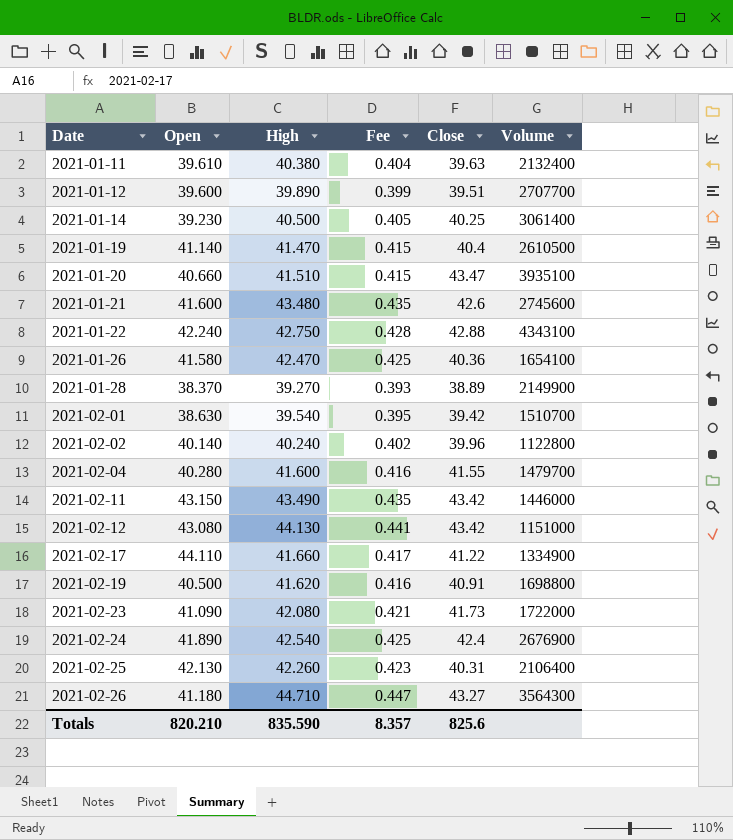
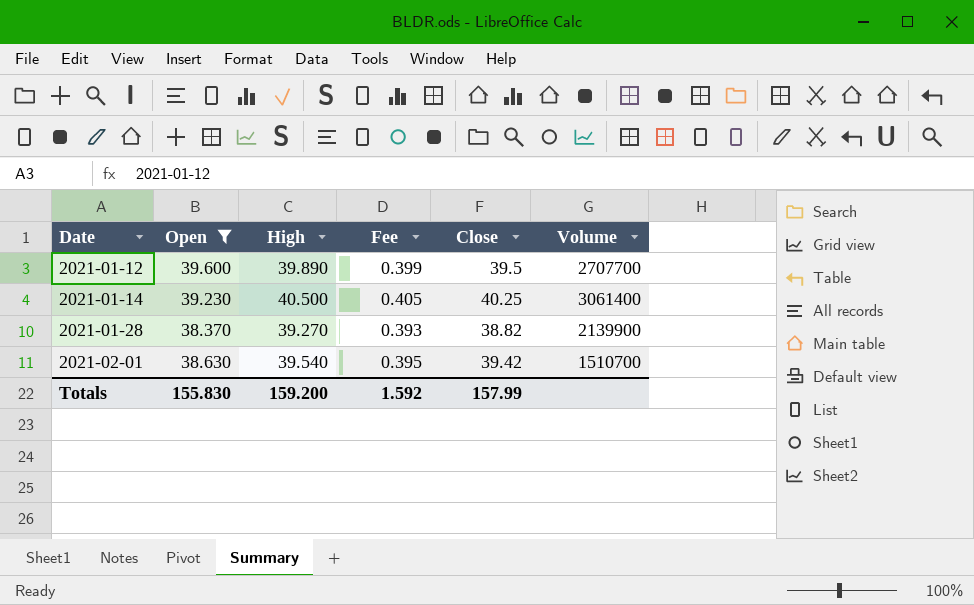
filter: none -> Open <= 39.600
2021-01-12 | Close: 39.51 -> 39.5
2021-01-28 | Close: 38.89 -> 38.82
2021-01-28 | Volume: 2149900 -> 2139900
Totals | Open: 820.210 -> 155.830
Totals | High: 835.590 -> 159.200
Totals | Fee: 8.357 -> 1.592
Totals | Close: 825.6 -> 157.99

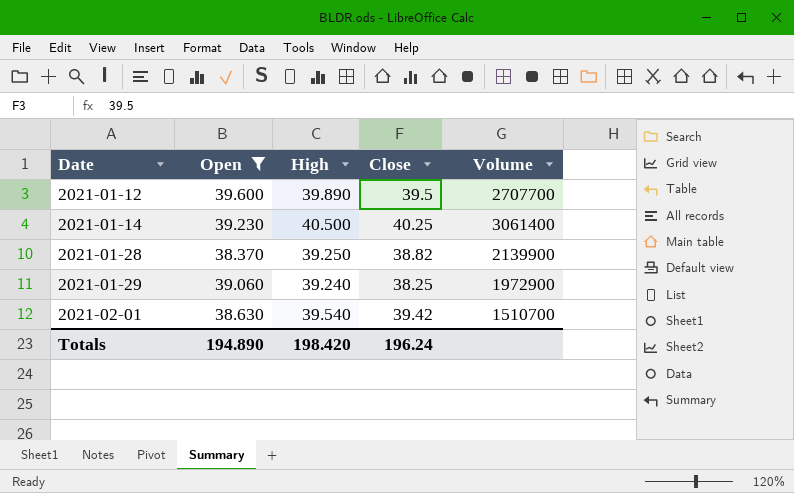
column Fee | formula: [High] * 0.01 -> none
2021-01-28 | High: 39.270 -> 39.250
row 2021-01-29: none -> 39.060 | 39.240 | 38.25 | 1972900
Totals | Open: 155.830 -> 194.890
Totals | High: 159.200 -> 198.420
Totals | Close: 157.99 -> 196.24

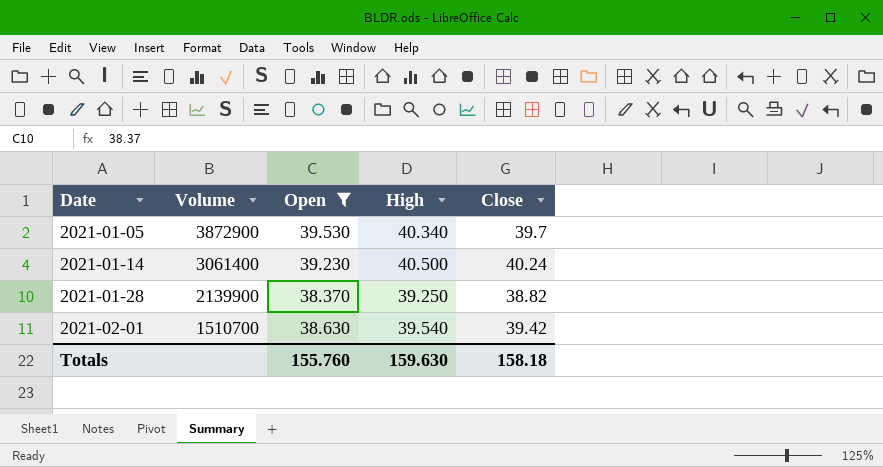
column Volume | position: 5 -> 2
row 2021-01-12: 39.600 | 39.890 | 39.5 | 2707700 -> none
row 2021-01-29: 39.060 | 39.240 | 38.25 | 1972900 -> none
row 2021-01-05: none -> 3872900 | 39.530 | 40.340 | 39.7
2021-01-14 | Close: 40.25 -> 40.24
Totals | Open: 194.890 -> 155.760
Totals | High: 198.420 -> 159.630
Totals | Close: 196.24 -> 158.18

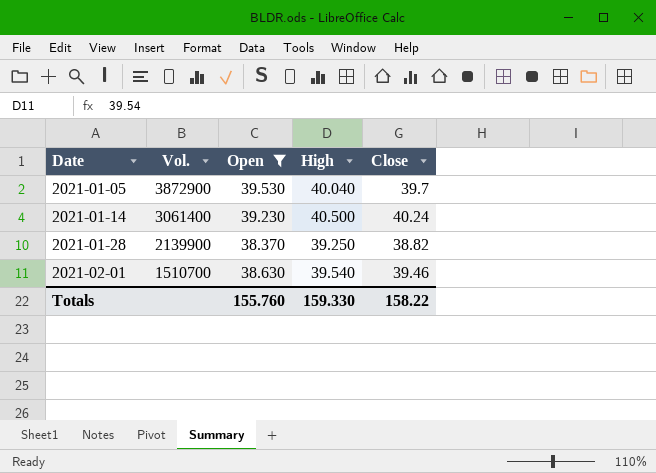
column name: Volume -> Vol.
2021-01-05 | High: 40.340 -> 40.040
2021-02-01 | Close: 39.42 -> 39.46
Totals | High: 159.630 -> 159.330
Totals | Close: 158.18 -> 158.22

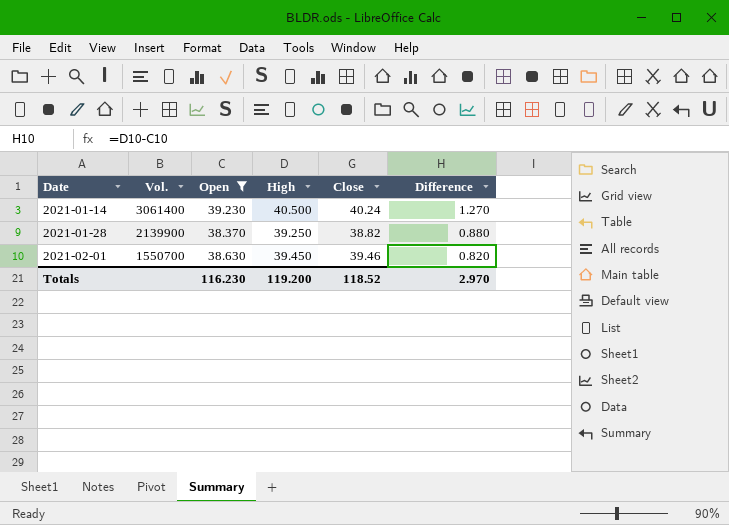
column Difference | formula: none -> [High] - [Open]
row 2021-01-05: 3872900 | 39.530 | 40.040 | 39.7 -> none
2021-02-01 | Vol.: 1510700 -> 1550700
2021-02-01 | High: 39.540 -> 39.450
Totals | Open: 155.760 -> 116.230
Totals | High: 159.330 -> 119.200
Totals | Close: 158.22 -> 118.52

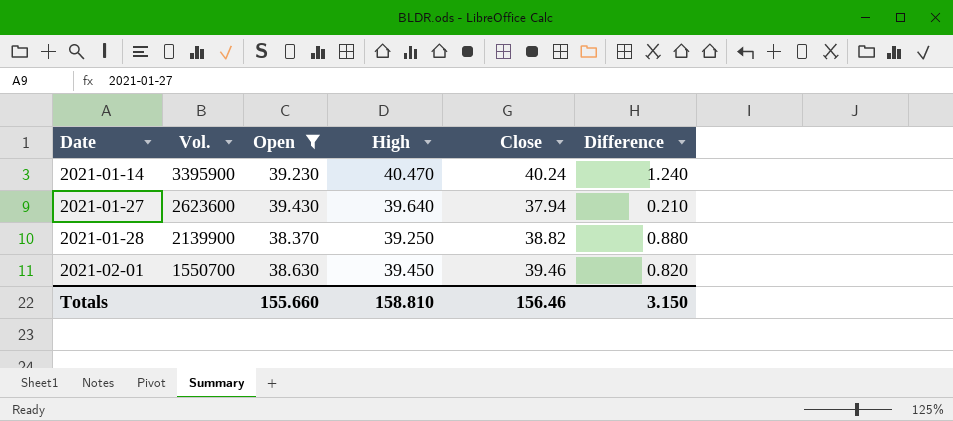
2021-01-14 | Vol.: 3061400 -> 3395900
2021-01-14 | High: 40.500 -> 40.470
2021-01-14 | Difference: 1.270 -> 1.240
row 2021-01-27: none -> 2623600 | 39.430 | 39.640 | 37.94 | 0.210
Totals | Open: 116.230 -> 155.660
Totals | High: 119.200 -> 158.810
Totals | Close: 118.52 -> 156.46
Totals | Difference: 2.970 -> 3.150

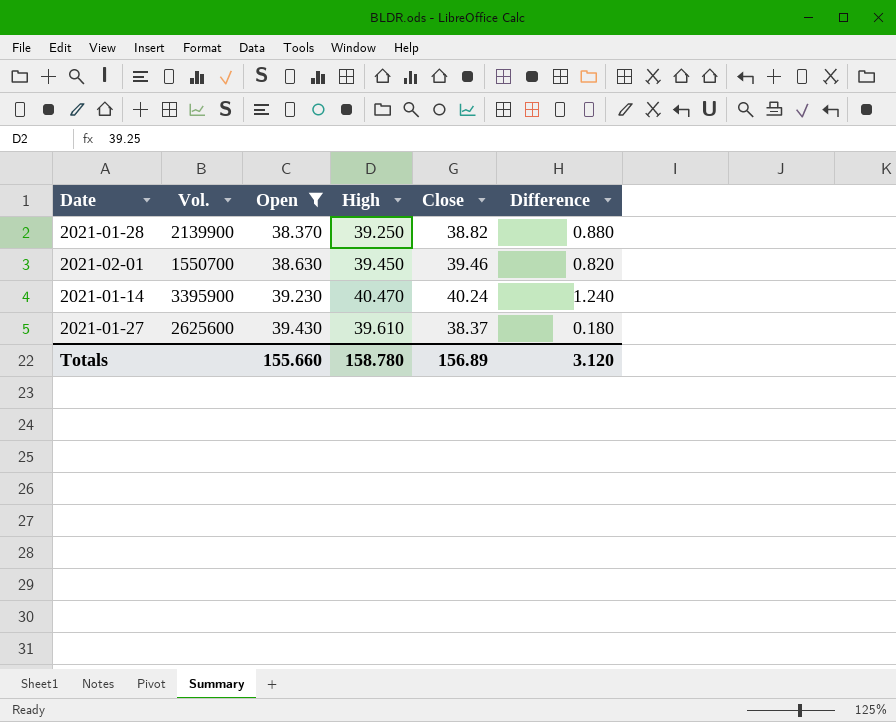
row order: Date ascending -> Open ascending
2021-01-27 | Vol.: 2623600 -> 2625600
2021-01-27 | High: 39.640 -> 39.610
2021-01-27 | Close: 37.94 -> 38.37
2021-01-27 | Difference: 0.210 -> 0.180
Totals | High: 158.810 -> 158.780
Totals | Close: 156.46 -> 156.89
Totals | Difference: 3.150 -> 3.120

